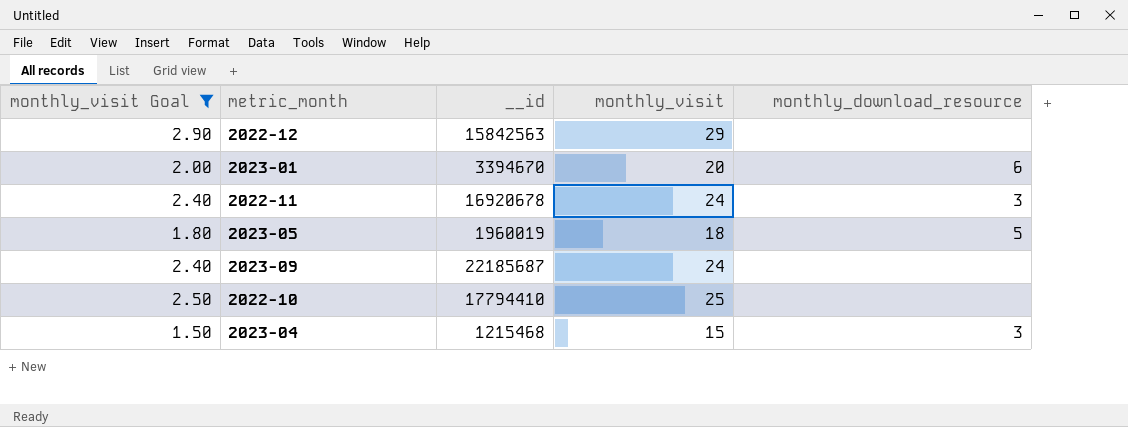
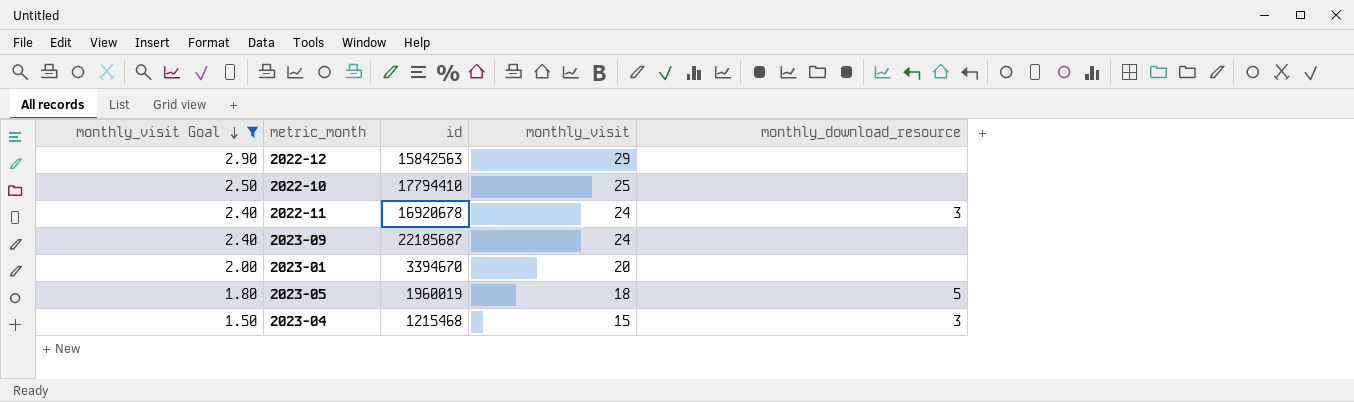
row order: none -> monthly_visit Goal descending
column name: __id -> id
2023-01 | monthly_download_resource: 6 -> none

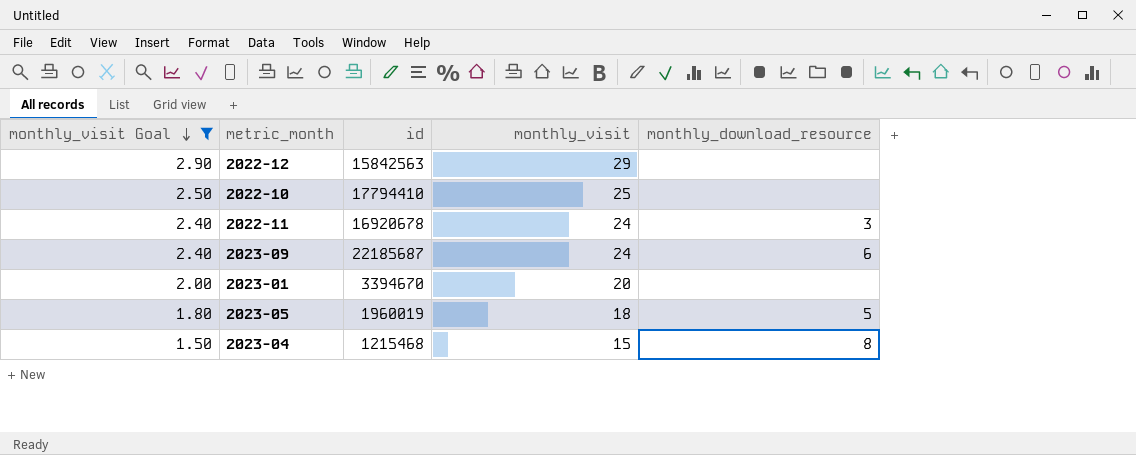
2023-09 | monthly_download_resource: none -> 6
2023-04 | monthly_download_resource: 3 -> 8

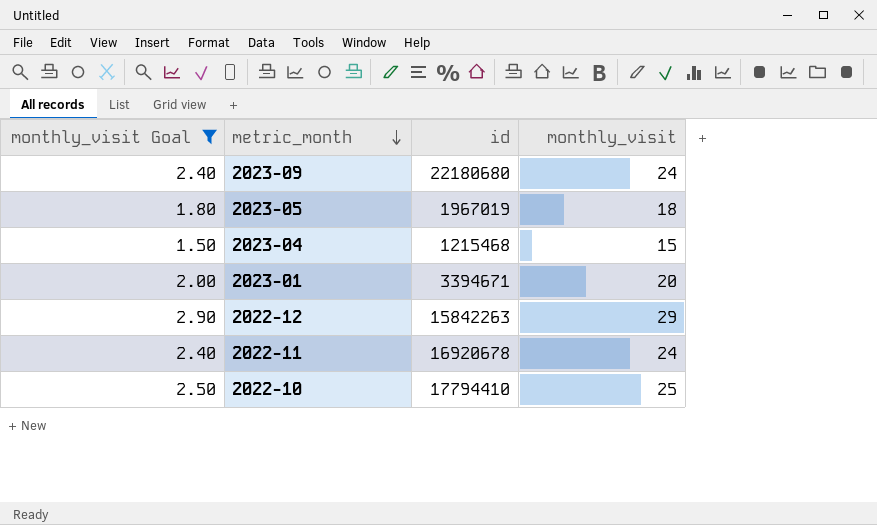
row order: monthly_visit Goal descending -> metric_month descending
column monthly_download_resource | position: 5 -> none
2023-09 | id: 22185687 -> 22180680
2023-05 | id: 1960019 -> 1967019
2023-01 | id: 3394670 -> 3394671
2022-12 | id: 15842563 -> 15842263

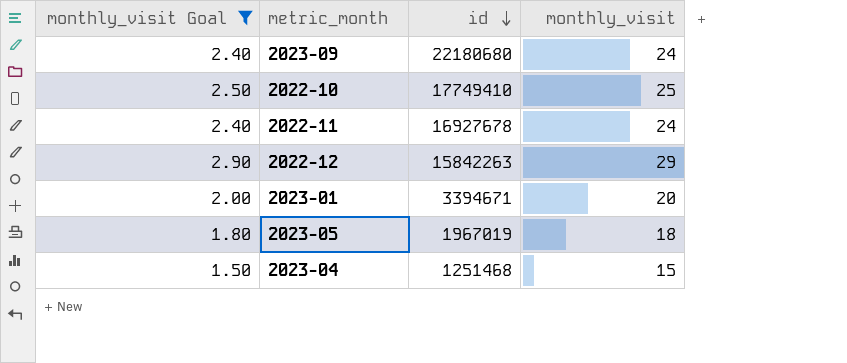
row order: metric_month descending -> id descending
2022-10 | id: 17794410 -> 17749410
2022-11 | id: 16920678 -> 16927678
2023-04 | id: 1215468 -> 1251468

